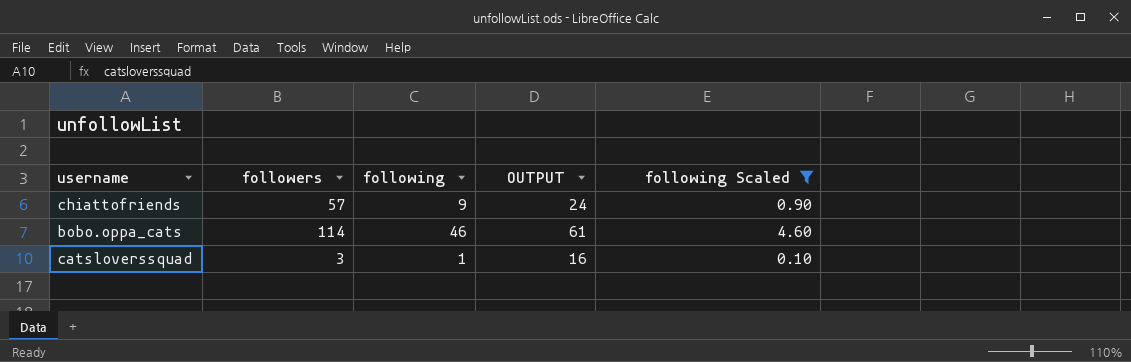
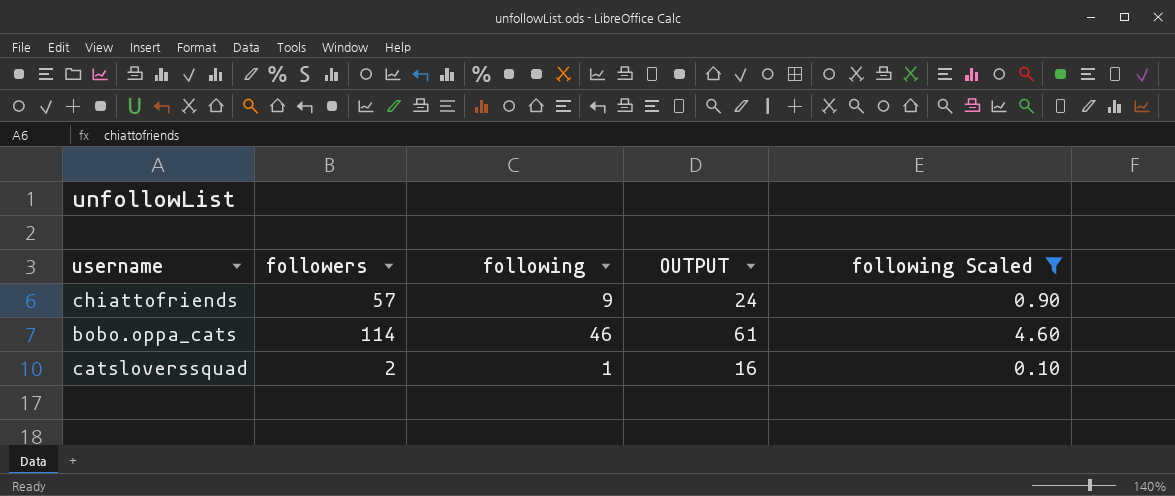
catsloverssquad | followers: 3 -> 2

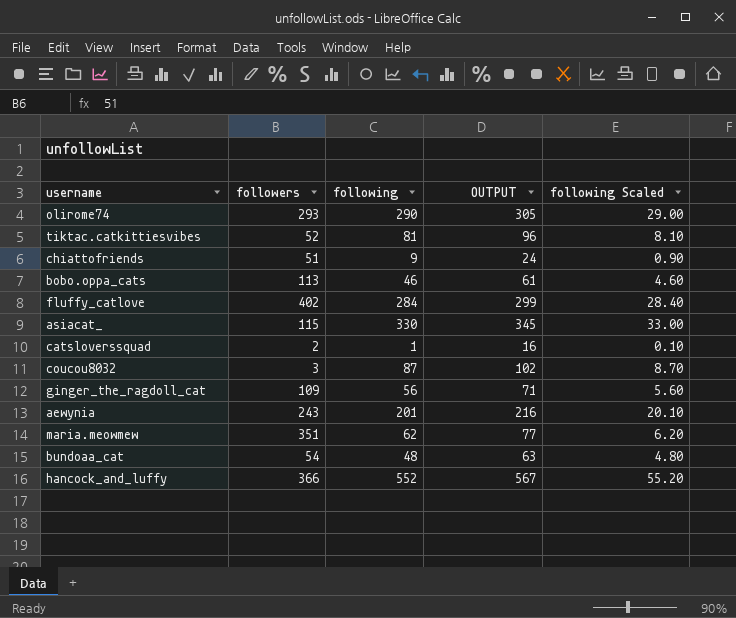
filter: following Scaled <= 4.60 -> none
chiattofriends | followers: 57 -> 51
bobo.oppa_cats | followers: 114 -> 113

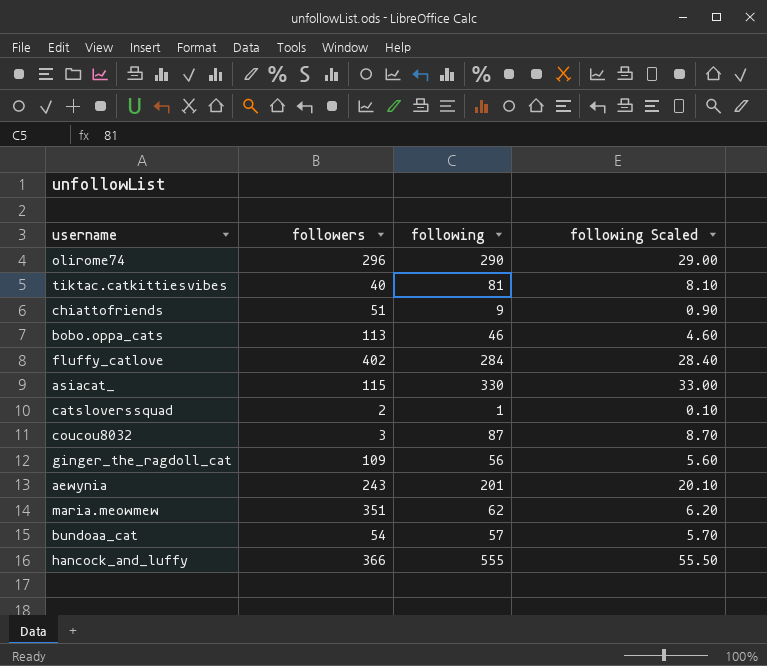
column OUTPUT | formula: [following] + 15 -> none
olirome74 | followers: 293 -> 296
tiktac.catkittiesvibes | followers: 52 -> 40
bundoaa_cat | following: 48 -> 57
bundoaa_cat | following Scaled: 4.80 -> 5.70
hancock_and_luffy | following: 552 -> 555
hancock_and_luffy | following Scaled: 55.20 -> 55.50

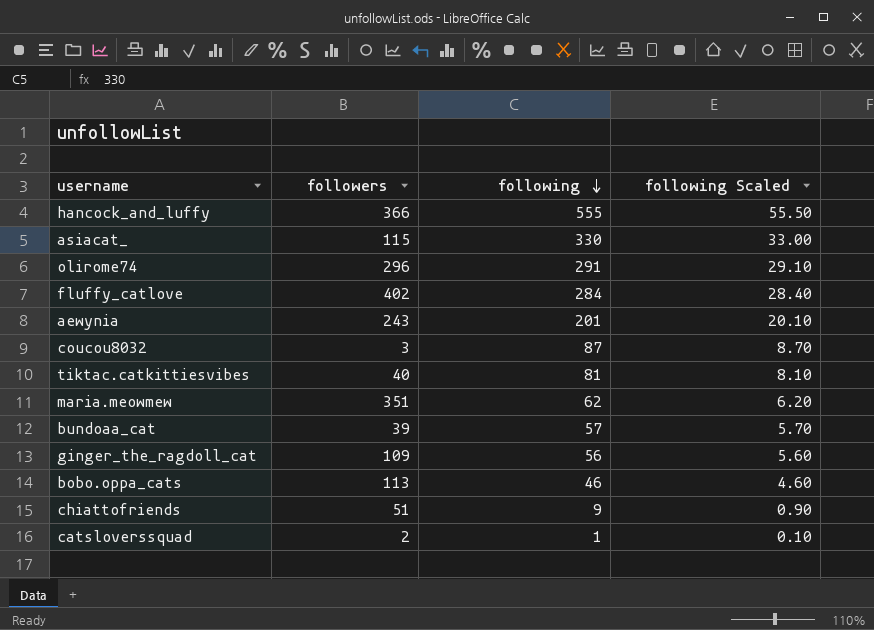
row order: none -> following descending
olirome74 | following: 290 -> 291
olirome74 | following Scaled: 29.00 -> 29.10
bundoaa_cat | followers: 54 -> 39

